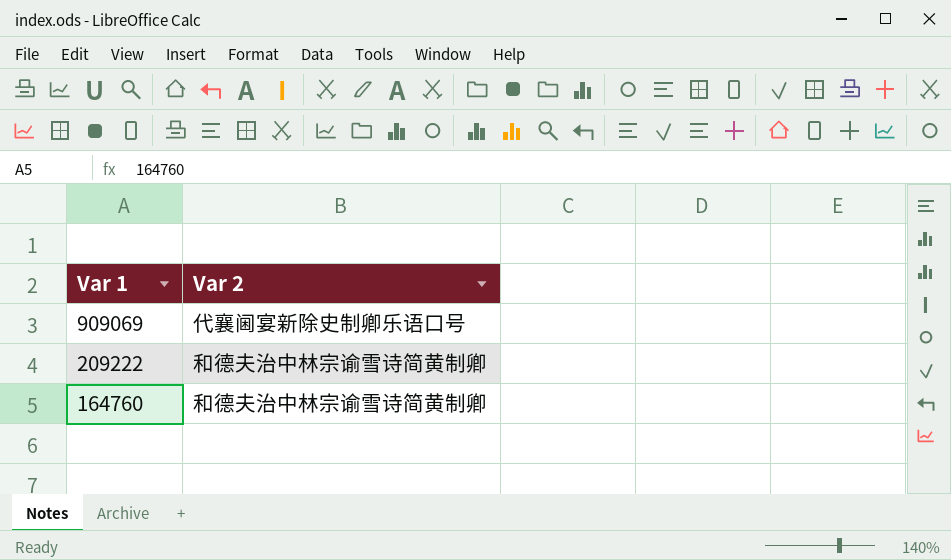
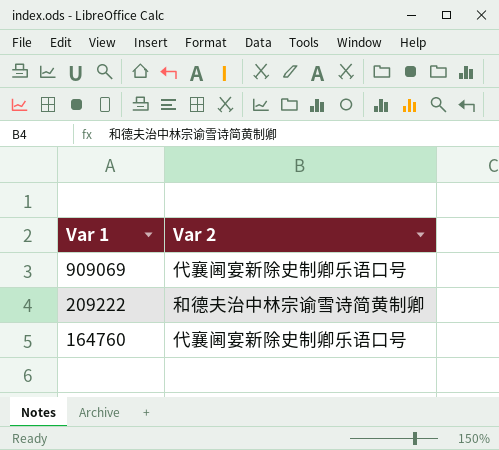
164760 | Var 2: 和德夫治中林宗谕雪诗简黄制卿 -> 代襄阃宴新除史制卿乐语口号

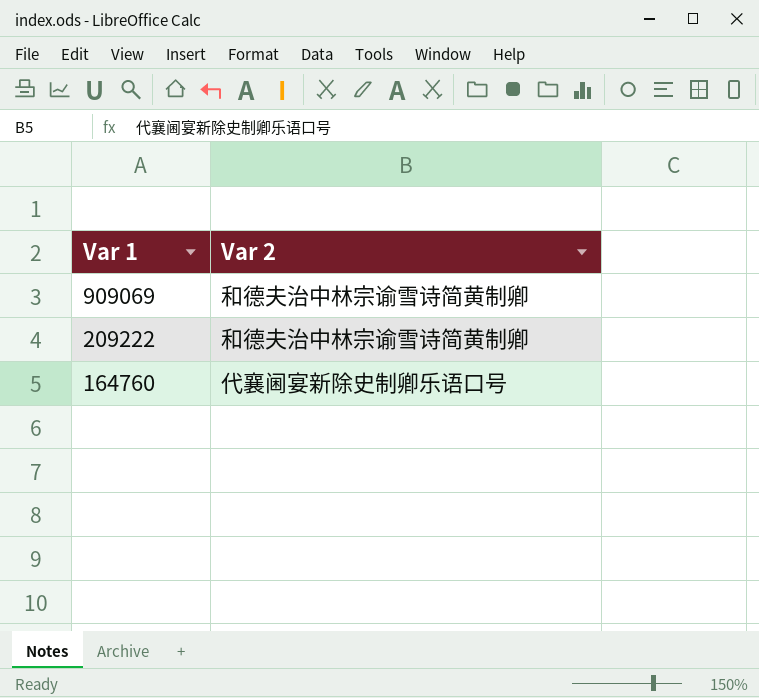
909069 | Var 2: 代襄阃宴新除史制卿乐语口号 -> 和德夫治中林宗谕雪诗简黄制卿

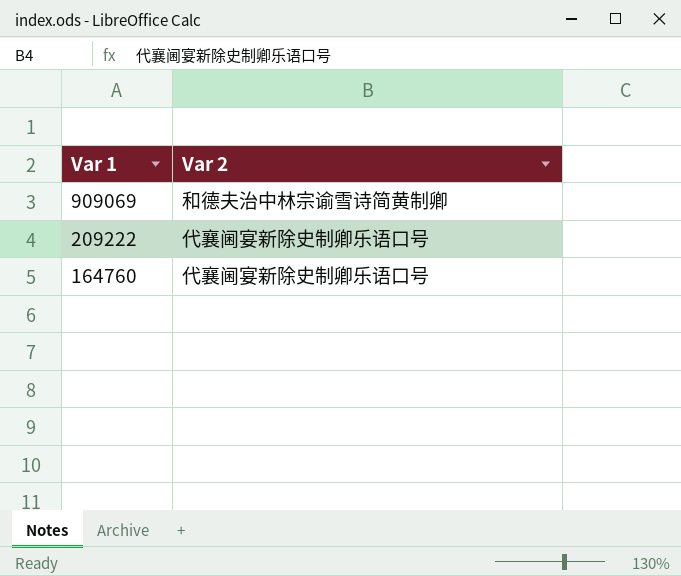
209222 | Var 2: 和德夫治中林宗谕雪诗简黄制卿 -> 代襄阃宴新除史制卿乐语口号

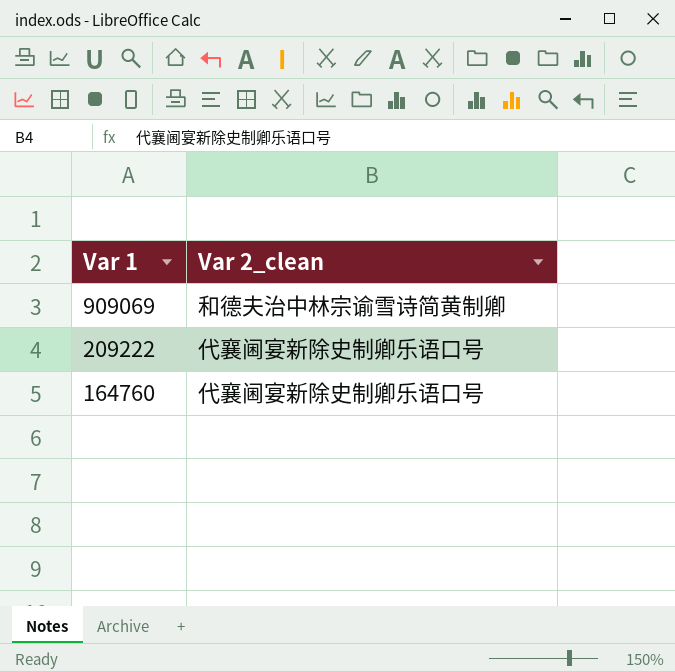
column name: Var 2 -> Var 2_clean

